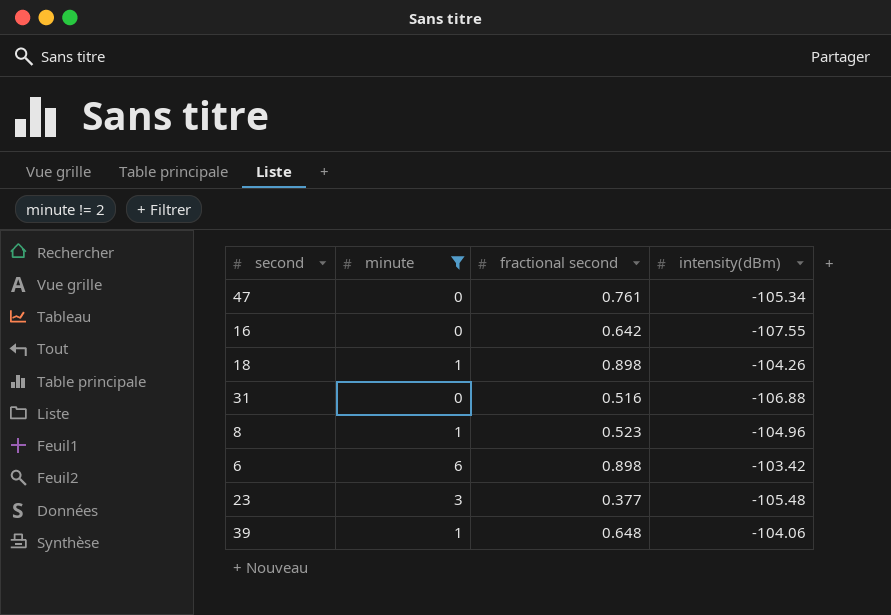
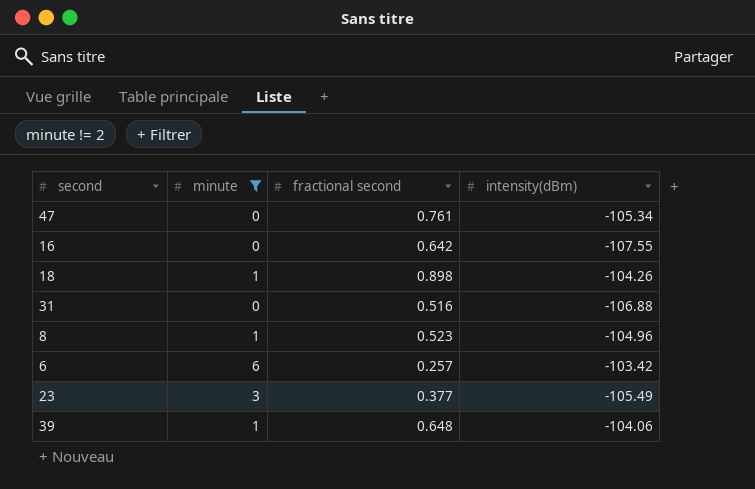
6 | fractional second: 0.898 -> 0.257
23 | intensity(dBm): -105.48 -> -105.49

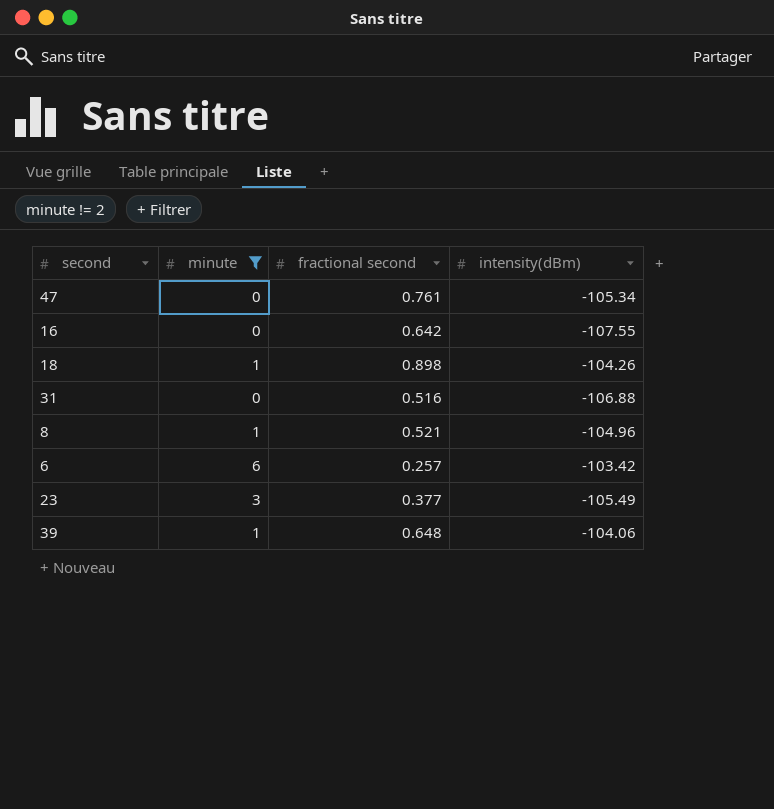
8 | fractional second: 0.523 -> 0.521

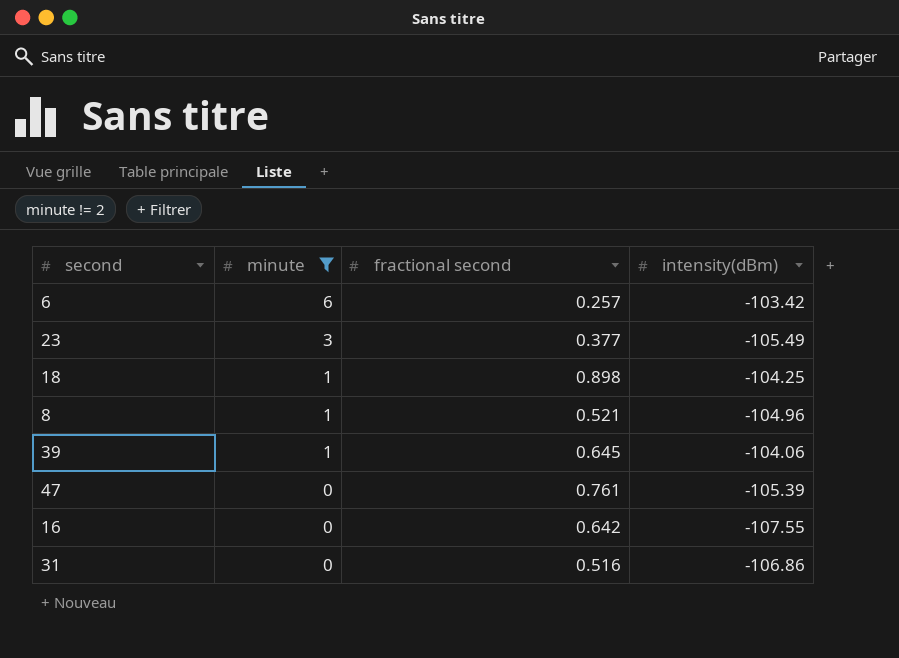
row order: none -> minute descending
18 | intensity(dBm): -104.26 -> -104.25
39 | fractional second: 0.648 -> 0.645
47 | intensity(dBm): -105.34 -> -105.39
31 | intensity(dBm): -106.88 -> -106.86

